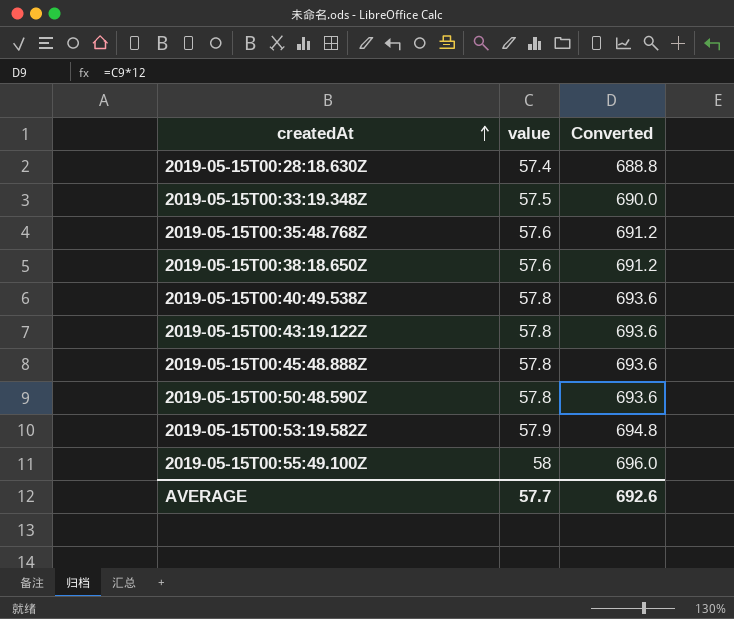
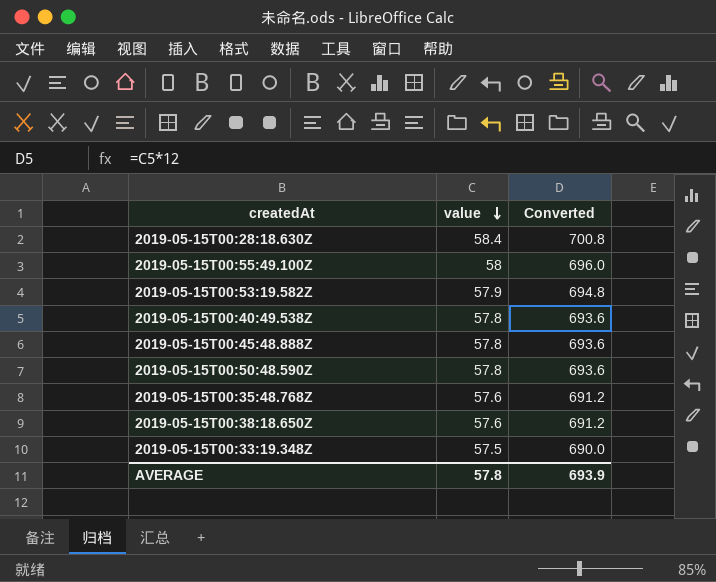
row order: createdAt ascending -> value descending
row 2019-05-15T00:43:19.122Z: 57.8 | 693.6 -> none
2019-05-15T00:28:18.630Z | value: 57.4 -> 58.4
2019-05-15T00:28:18.630Z | Converted: 688.8 -> 700.8
AVERAGE | value: 57.7 -> 57.8
AVERAGE | Converted: 692.6 -> 693.9

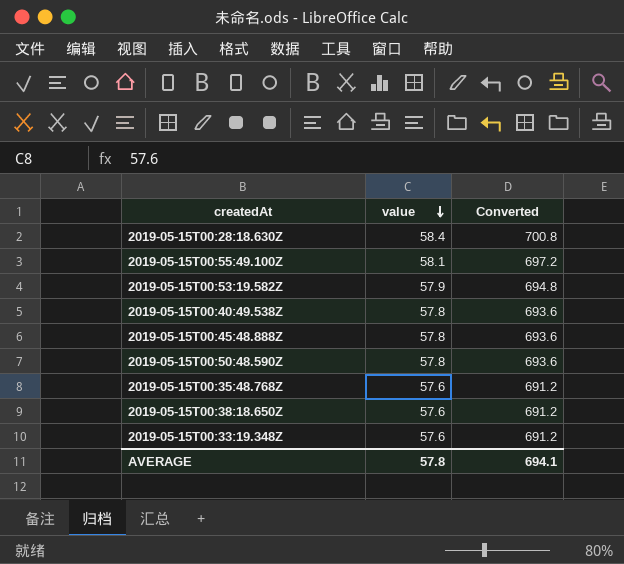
2019-05-15T00:55:49.100Z | value: 58 -> 58.1
2019-05-15T00:55:49.100Z | Converted: 696.0 -> 697.2
2019-05-15T00:33:19.348Z | value: 57.5 -> 57.6
2019-05-15T00:33:19.348Z | Converted: 690.0 -> 691.2
AVERAGE | Converted: 693.9 -> 694.1

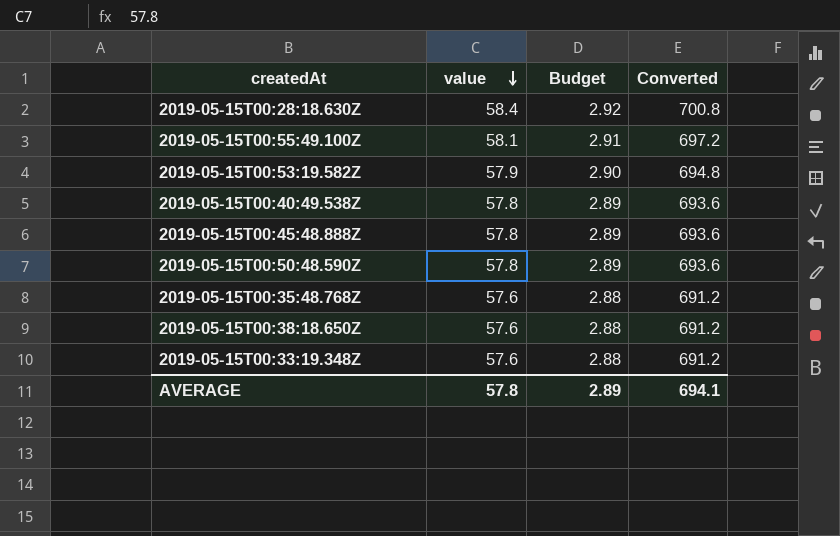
column Budget | formula: none -> [value] * 0.05

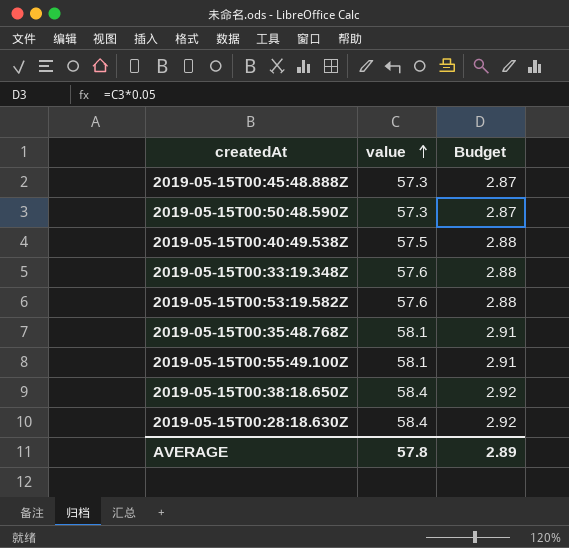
row order: value descending -> value ascending
column Converted | formula: [value] * 12 -> none
2019-05-15T00:45:48.888Z | value: 57.8 -> 57.3
2019-05-15T00:45:48.888Z | Budget: 2.89 -> 2.87
2019-05-15T00:50:48.590Z | value: 57.8 -> 57.3
2019-05-15T00:50:48.590Z | Budget: 2.89 -> 2.87
2019-05-15T00:40:49.538Z | value: 57.8 -> 57.5
2019-05-15T00:40:49.538Z | Budget: 2.89 -> 2.88
2019-05-15T00:53:19.582Z | value: 57.9 -> 57.6
2019-05-15T00:53:19.582Z | Budget: 2.90 -> 2.88
2019-05-15T00:35:48.768Z | value: 57.6 -> 58.1
2019-05-15T00:35:48.768Z | Budget: 2.88 -> 2.91
2019-05-15T00:38:18.650Z | value: 57.6 -> 58.4
2019-05-15T00:38:18.650Z | Budget: 2.88 -> 2.92

